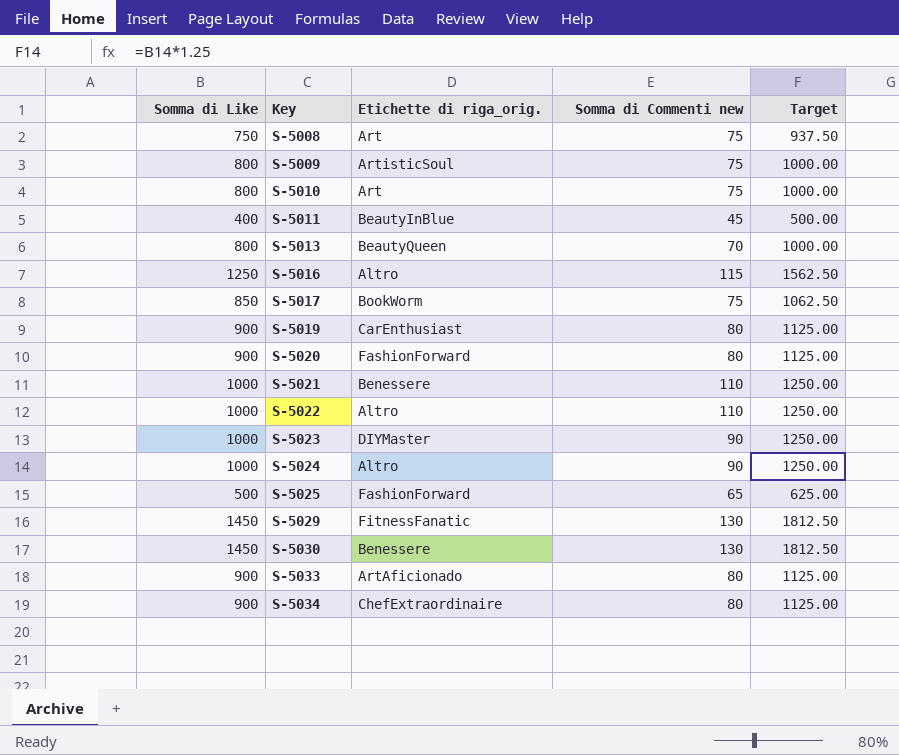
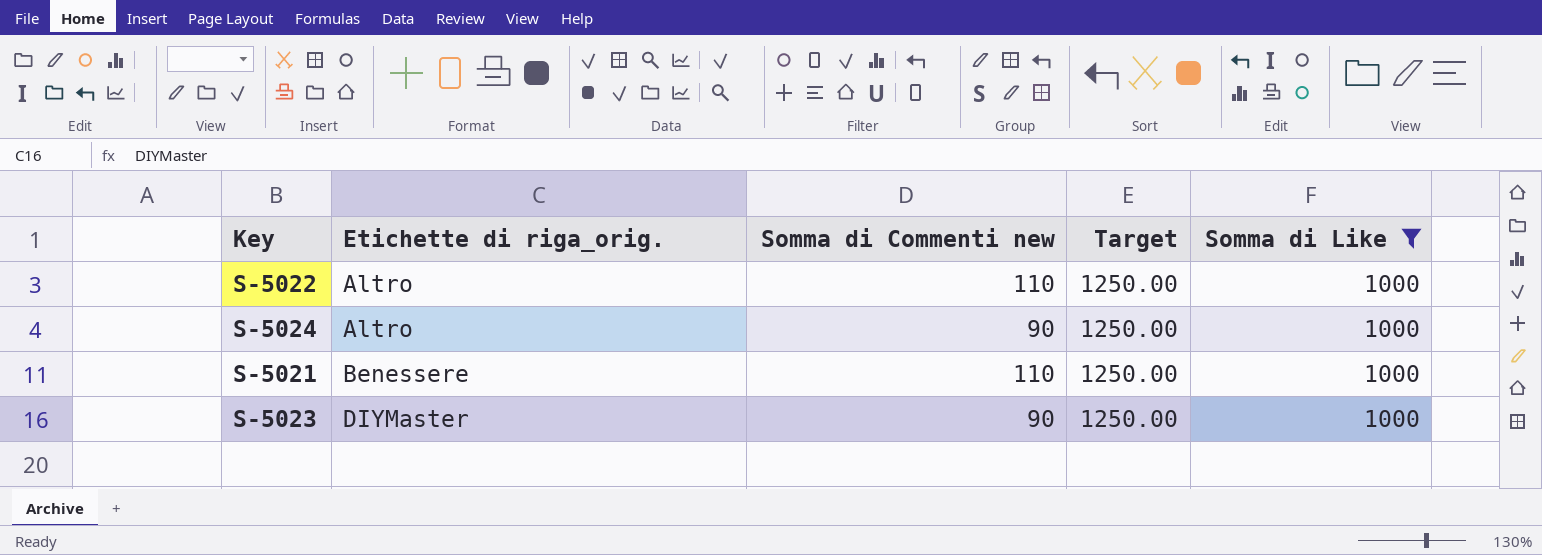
filter: none -> Somma di Like = 1000
row order: Key ascending -> Etichette di riga_orig. ascending
column Somma di Like | position: 1 -> 5

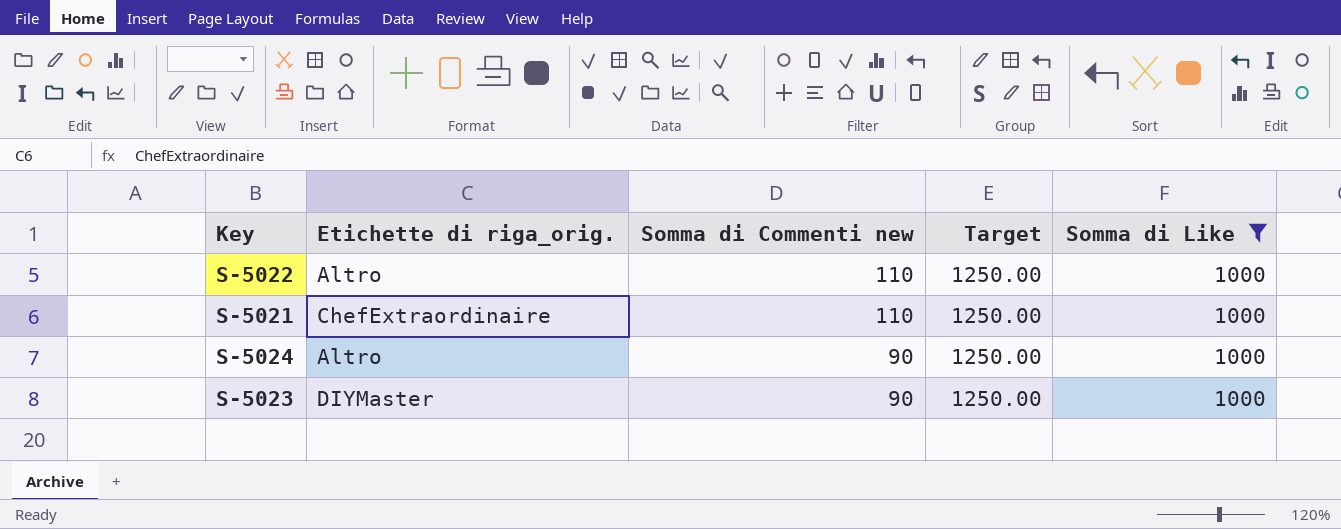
row order: Etichette di riga_orig. ascending -> Somma di Commenti new descending
S-5021 | Etichette di riga_orig.: Benessere -> ChefExtraordinaire

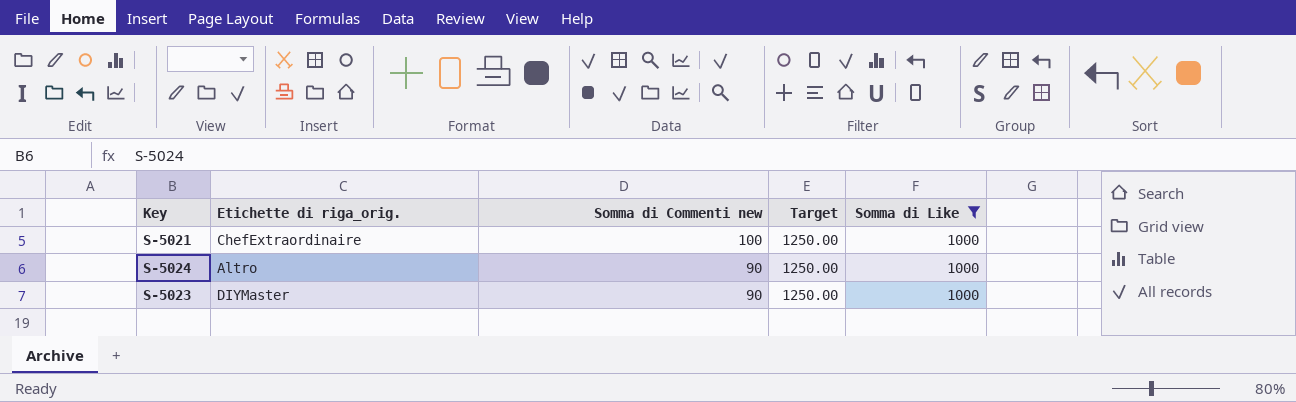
row S-5022: Altro | 110 | 1250.00 | 1000 -> none
S-5021 | Somma di Commenti new: 110 -> 100

